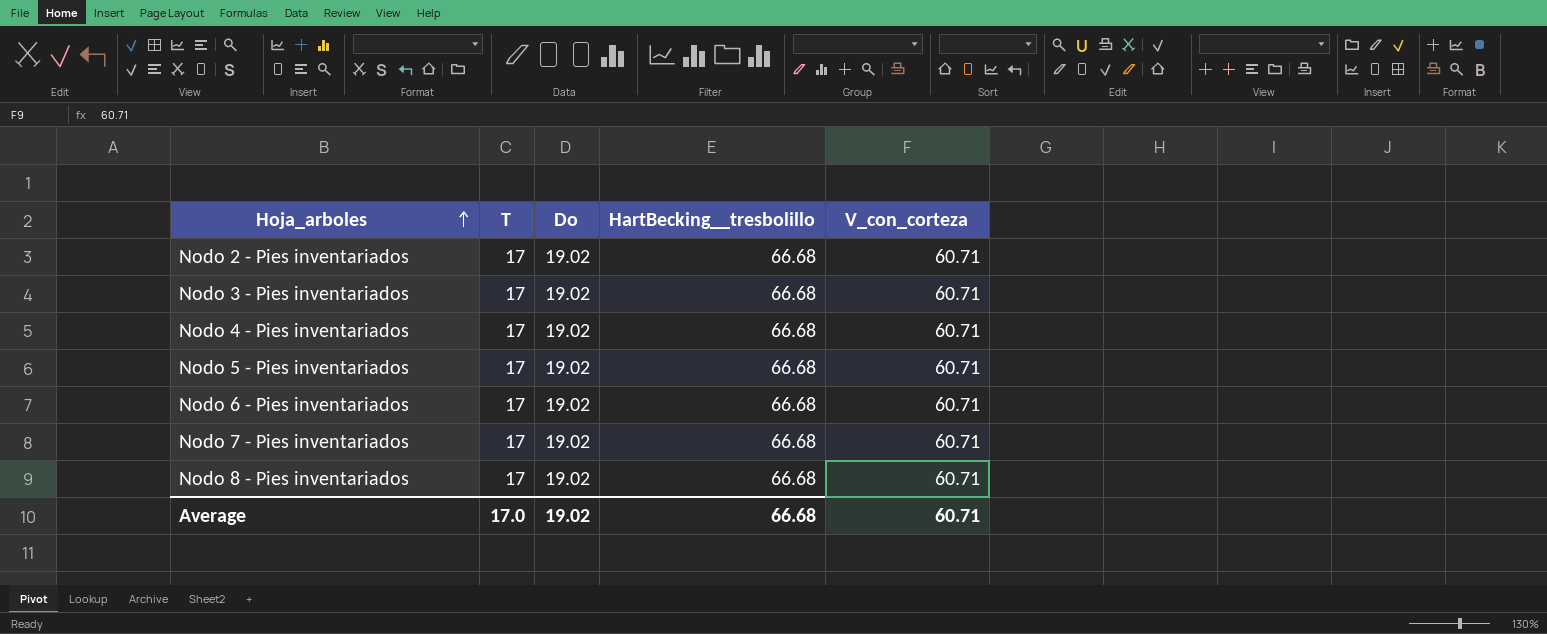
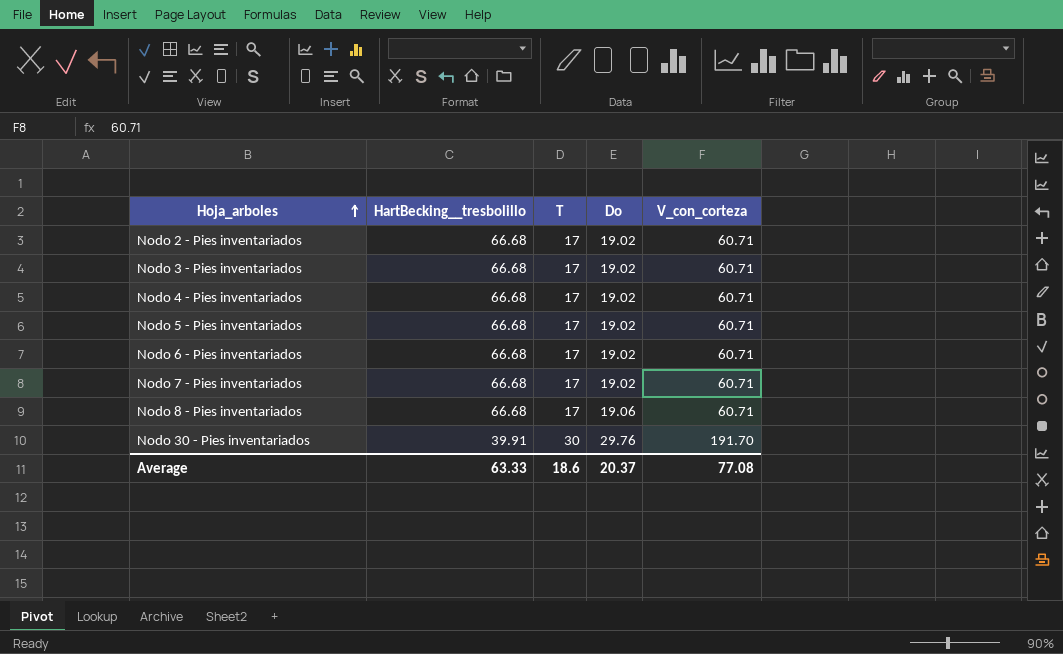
column HartBecking__tresbolillo | position: 4 -> 2
Nodo 8 - Pies inventariados | Do: 19.02 -> 19.06
row Nodo 30 - Pies inventariados: none -> 39.91 | 30 | 29.76 | 191.70
Average | HartBecking__tresbolillo: 66.68 -> 63.33
Average | T: 17.0 -> 18.6
Average | Do: 19.02 -> 20.37
Average | V_con_corteza: 60.71 -> 77.08

